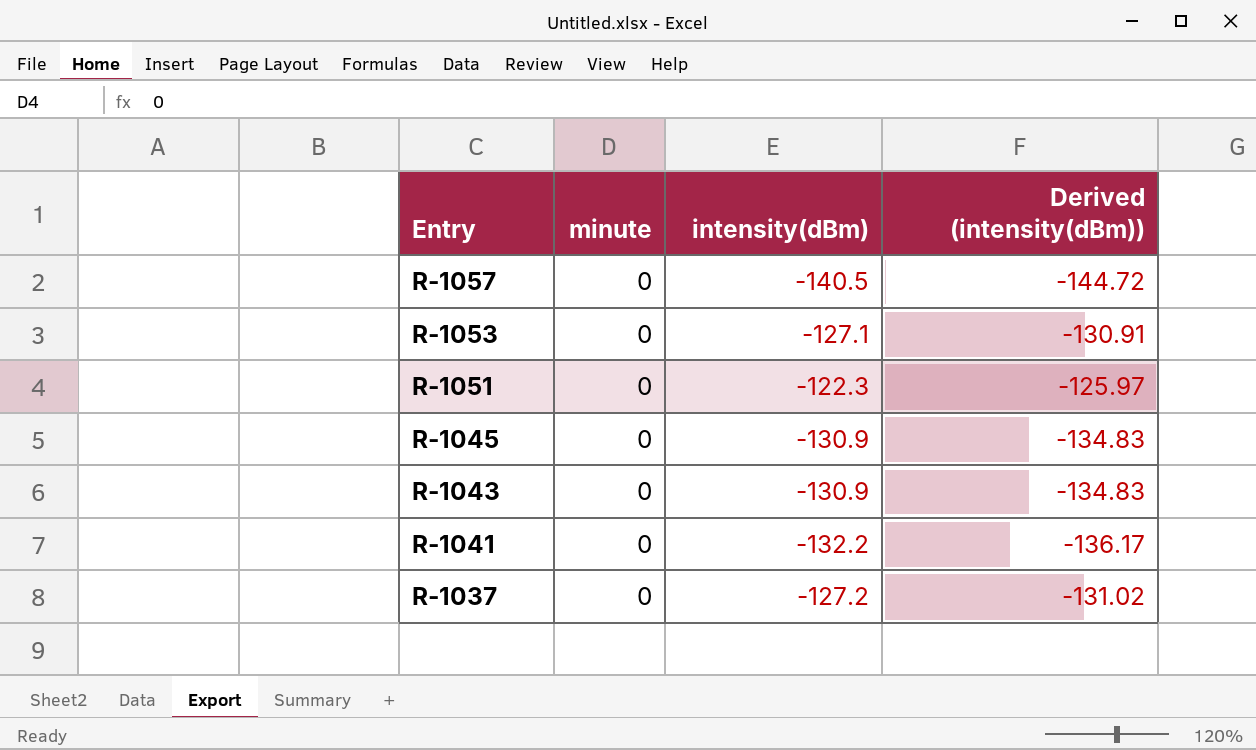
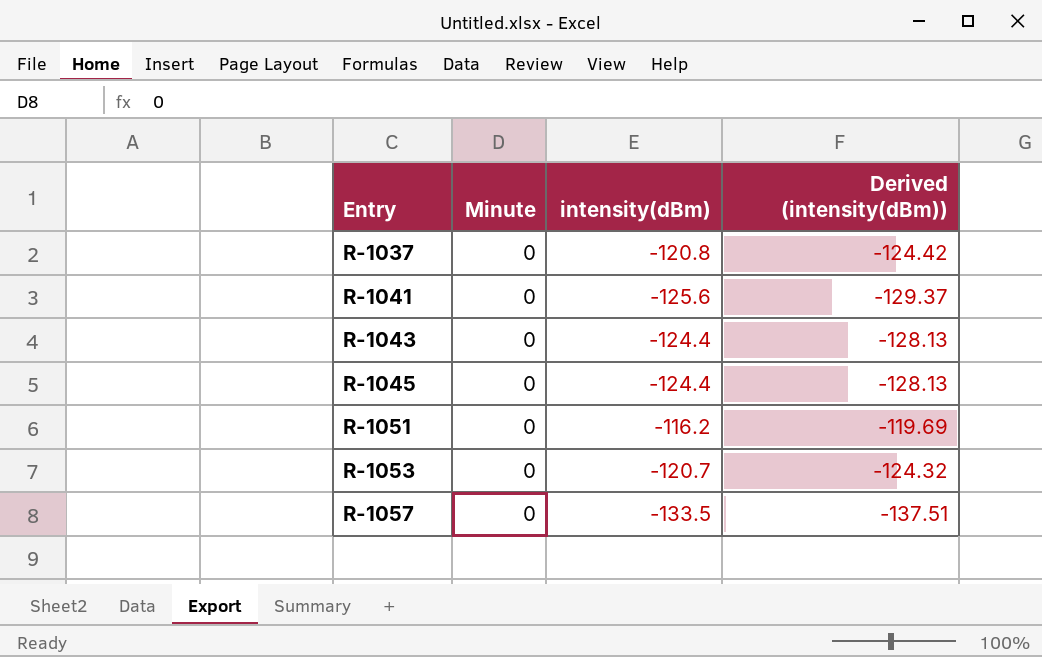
row order: Entry descending -> Entry ascending
column name: minute -> Minute
R-1037 | intensity(dBm): -127.2 -> -120.8
R-1037 | Derived (intensity(dBm)): -131.02 -> -124.42
R-1041 | intensity(dBm): -132.2 -> -125.6
R-1041 | Derived (intensity(dBm)): -136.17 -> -129.37
R-1043 | intensity(dBm): -130.9 -> -124.4
R-1043 | Derived (intensity(dBm)): -134.83 -> -128.13
R-1045 | intensity(dBm): -130.9 -> -124.4
R-1045 | Derived (intensity(dBm)): -134.83 -> -128.13
R-1051 | intensity(dBm): -122.3 -> -116.2
R-1051 | Derived (intensity(dBm)): -125.97 -> -119.69
R-1053 | intensity(dBm): -127.1 -> -120.7
R-1053 | Derived (intensity(dBm)): -130.91 -> -124.32
R-1057 | intensity(dBm): -140.5 -> -133.5
R-1057 | Derived (intensity(dBm)): -144.72 -> -137.51

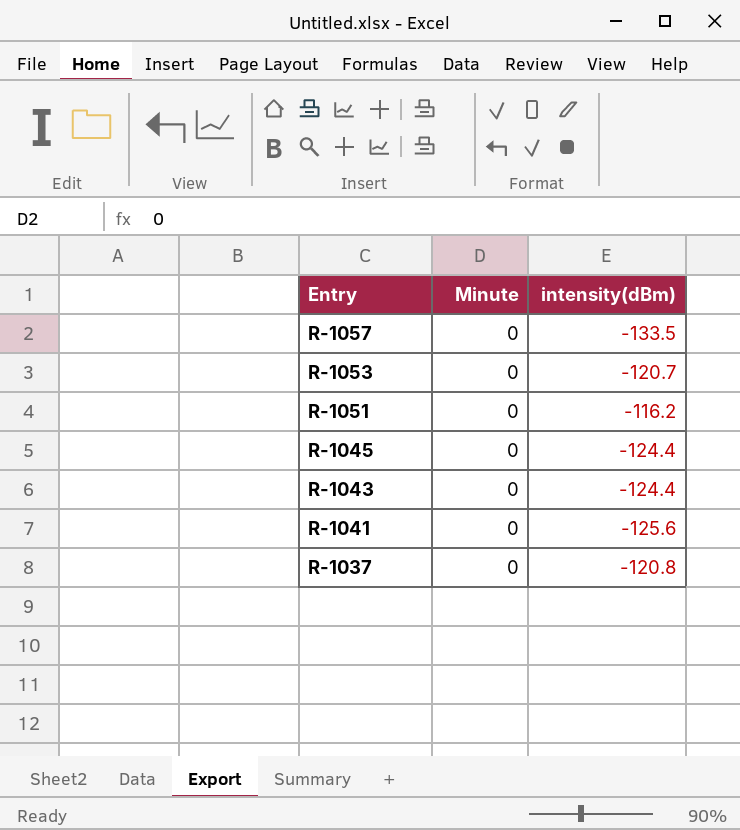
row order: Entry ascending -> Entry descending
column Derived (intensity(dBm)) | formula: [intensity(dBm)] * 1.03 -> none

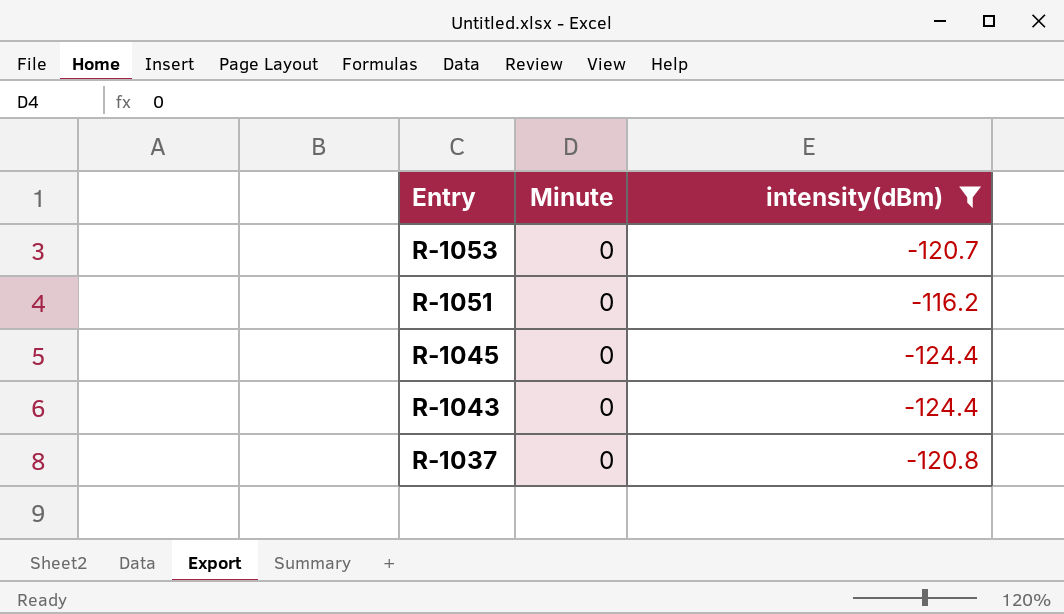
filter: none -> intensity(dBm) >= -124.4

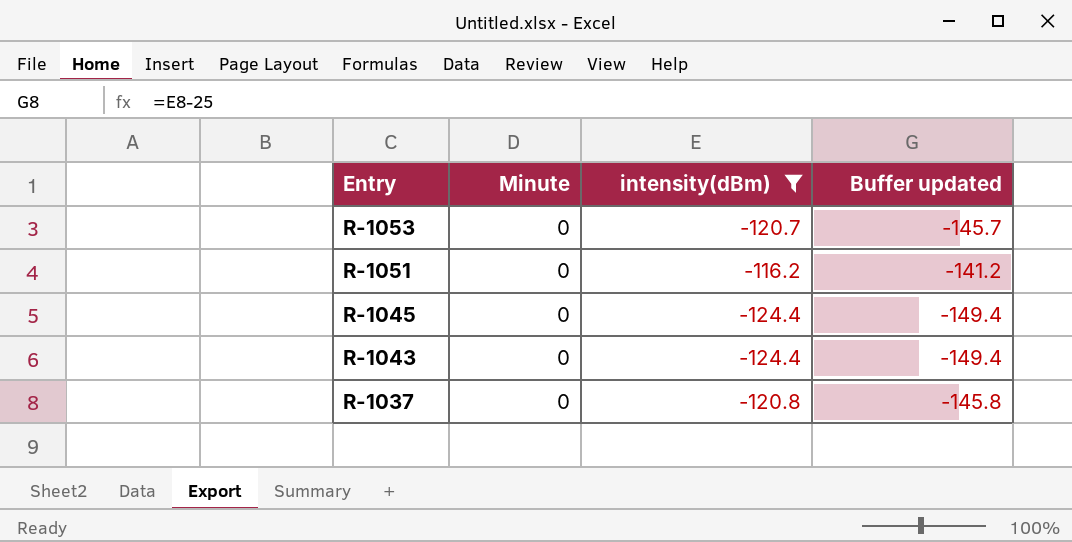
column Buffer updated | formula: none -> [intensity(dBm)] - 25

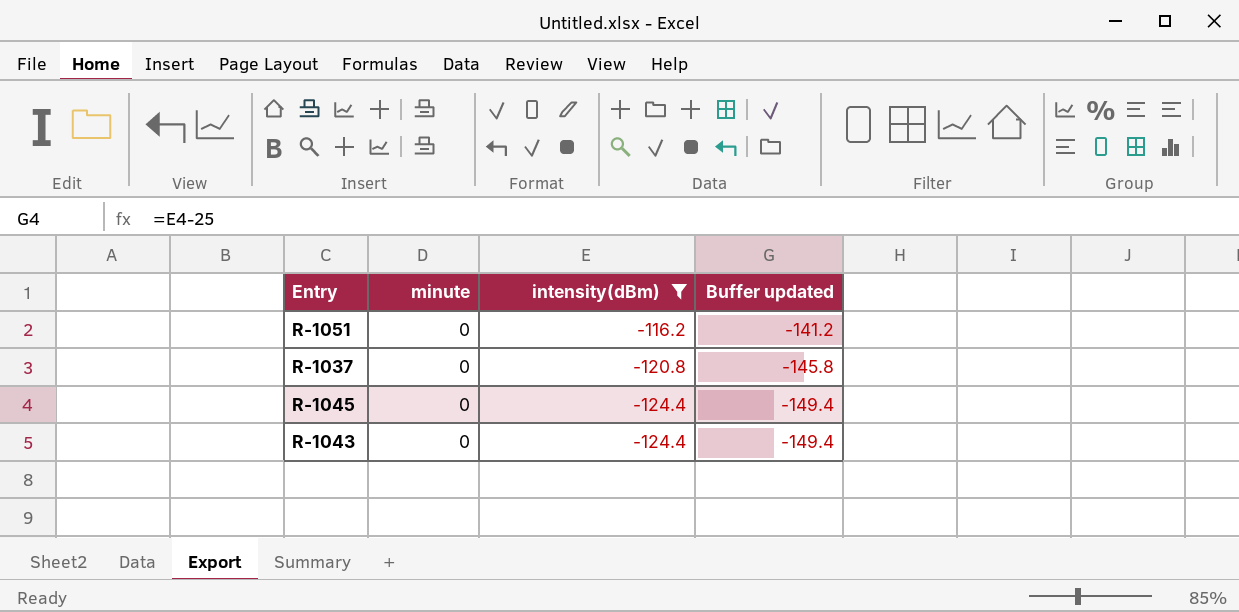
row order: Entry descending -> intensity(dBm) descending
column name: Minute -> minute
row R-1053: 0 | -120.7 | -145.7 -> none

